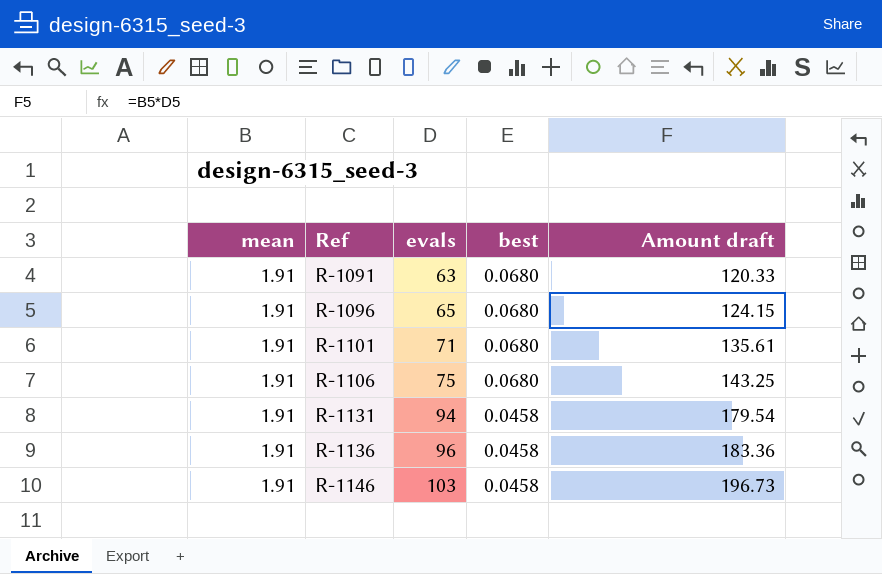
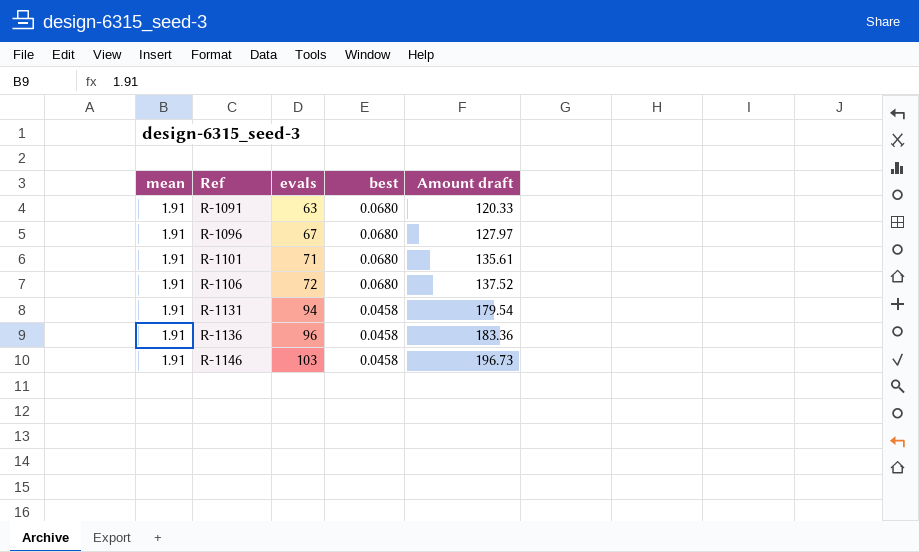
R-1096 | evals: 65 -> 67
R-1096 | Amount draft: 124.15 -> 127.97
R-1106 | evals: 75 -> 72
R-1106 | Amount draft: 143.25 -> 137.52

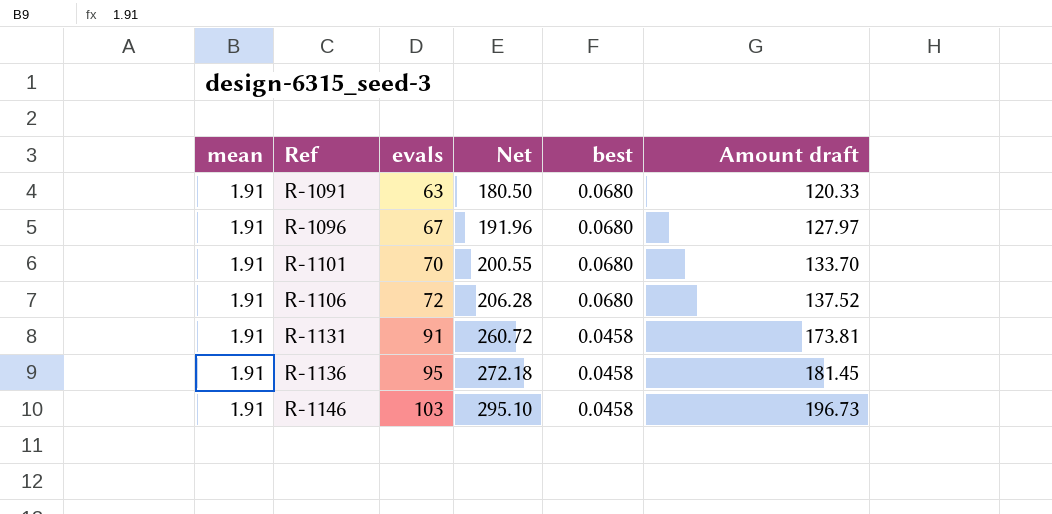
column Net | formula: none -> [Amount draft] * 1.5
R-1101 | evals: 71 -> 70
R-1101 | Amount draft: 135.61 -> 133.70
R-1131 | evals: 94 -> 91
R-1131 | Amount draft: 179.54 -> 173.81
R-1136 | evals: 96 -> 95
R-1136 | Amount draft: 183.36 -> 181.45

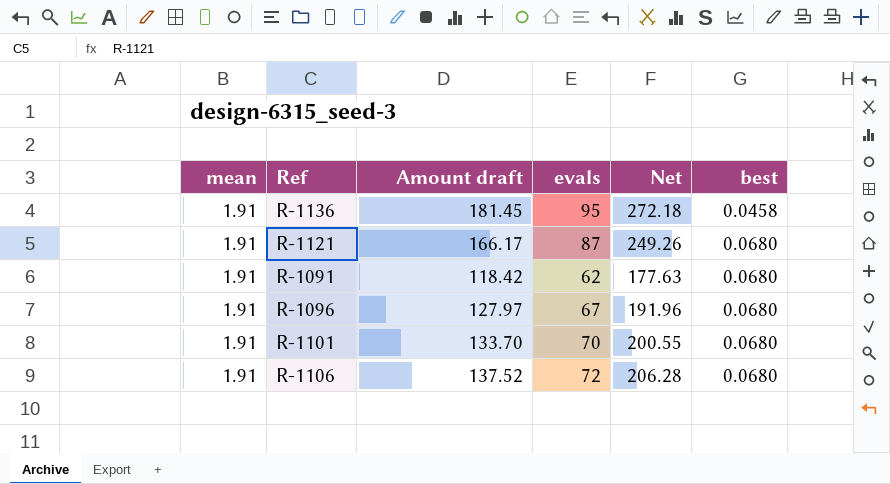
row order: Ref ascending -> best ascending
column Amount draft | position: 6 -> 3
row R-1131: 1.91 | 91 | 260.72 | 0.0458 | 173.81 -> none
row R-1146: 1.91 | 103 | 295.10 | 0.0458 | 196.73 -> none
row R-1121: none -> 1.91 | 166.17 | 87 | 249.26 | 0.0680
R-1091 | Amount draft: 120.33 -> 118.42
R-1091 | evals: 63 -> 62
R-1091 | Net: 180.50 -> 177.63

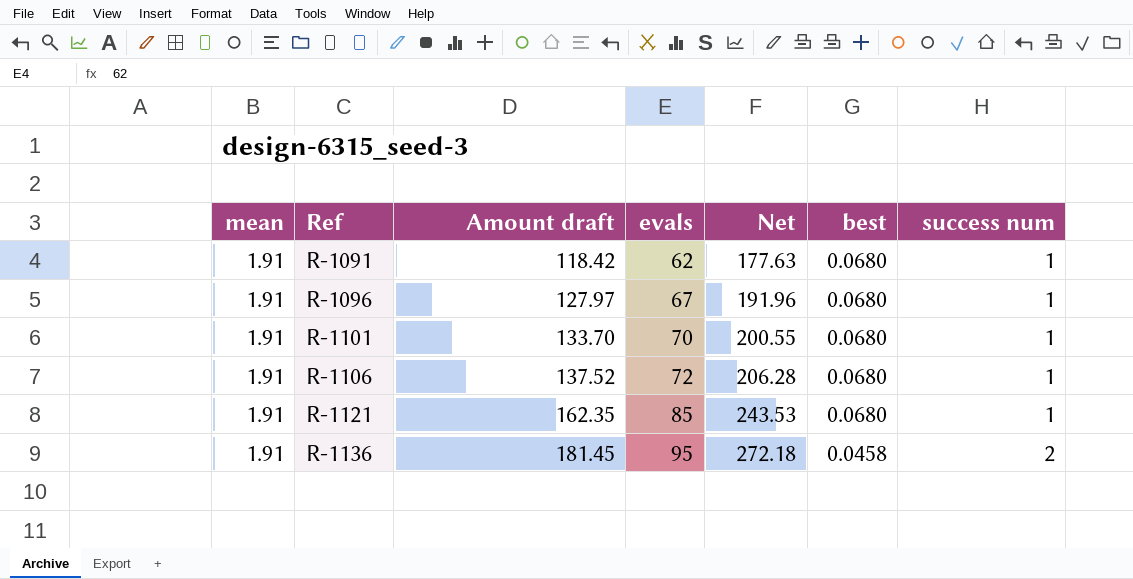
row order: best ascending -> Ref ascending
column success num | position: none -> 7
R-1121 | Amount draft: 166.17 -> 162.35
R-1121 | evals: 87 -> 85
R-1121 | Net: 249.26 -> 243.53

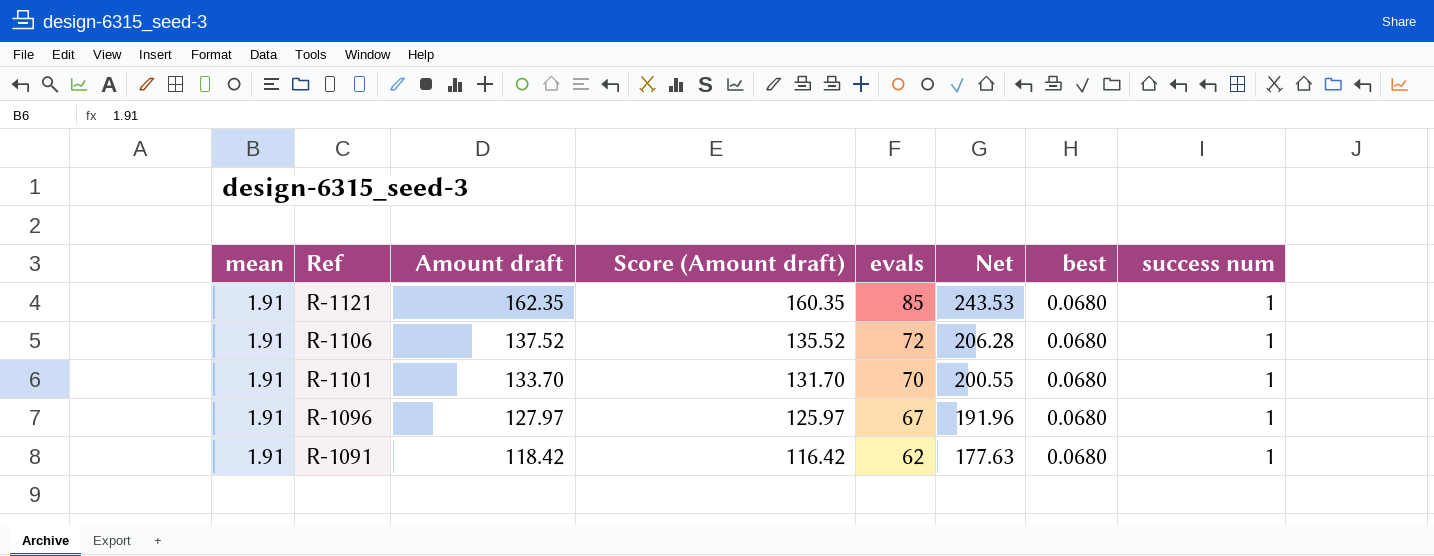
row order: Ref ascending -> Ref descending
column Score (Amount draft) | formula: none -> [Amount draft] - 2
row R-1136: 1.91 | 181.45 | 95 | 272.18 | 0.0458 | 2 -> none

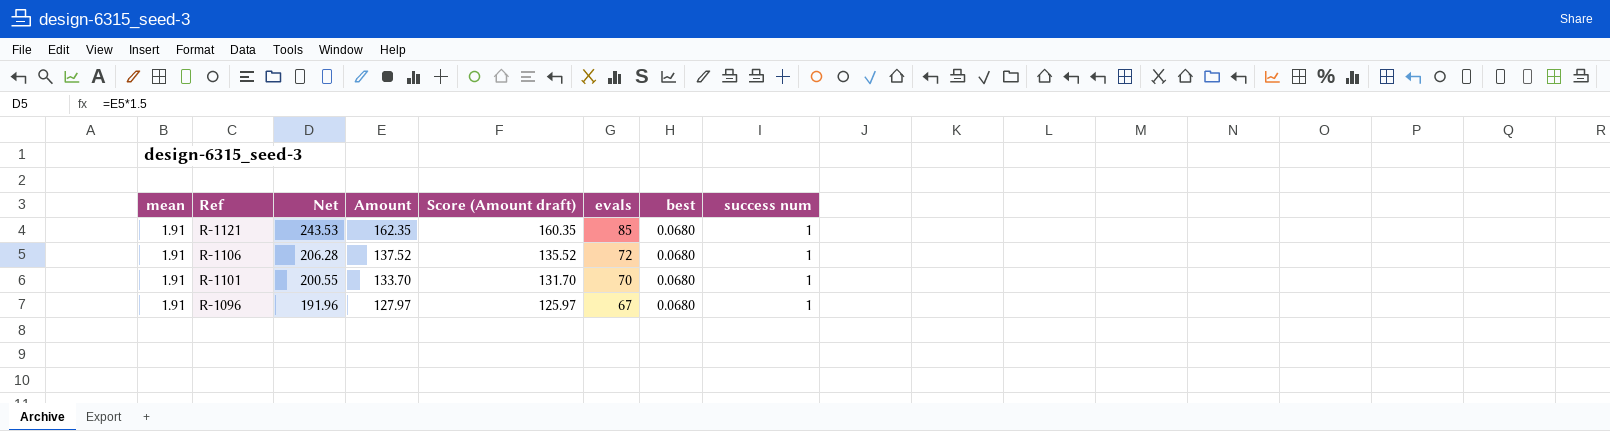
column Net | position: 6 -> 3
column name: Amount draft -> Amount
row R-1091: 1.91 | 118.42 | 116.42 | 62 | 177.63 | 0.0680 | 1 -> none

